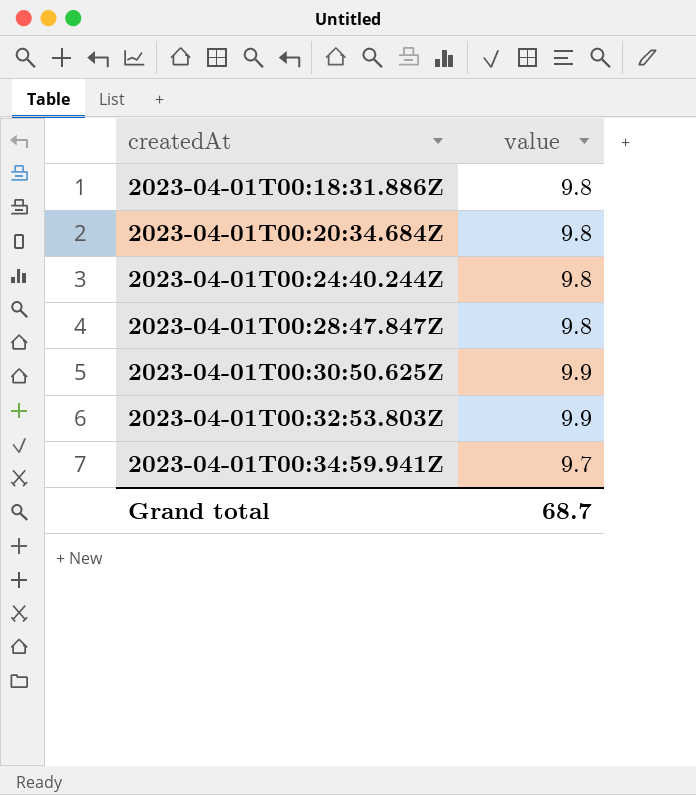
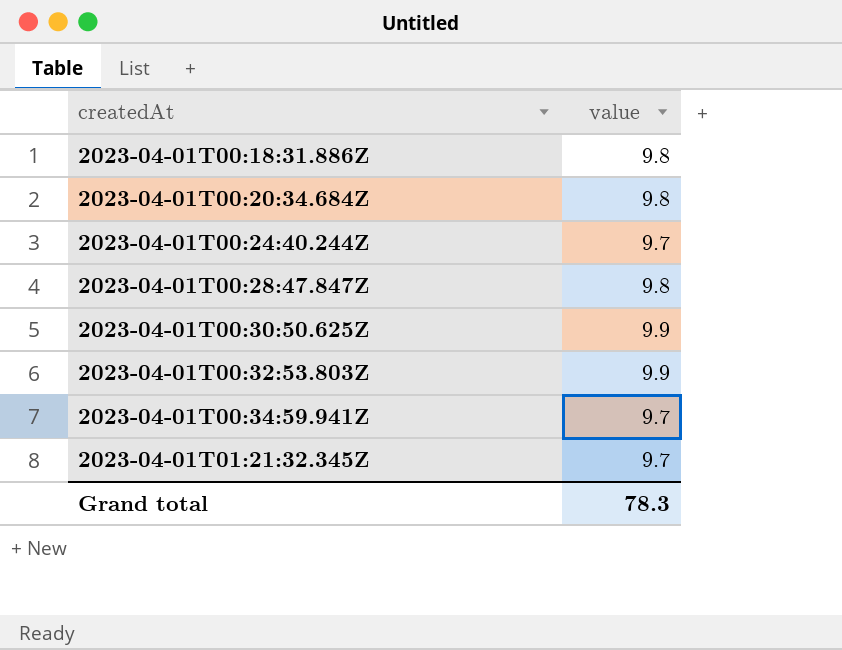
2023-04-01T00:24:40.244Z | value: 9.8 -> 9.7
row 2023-04-01T01:21:32.345Z: none -> 9.7
Grand total | value: 68.7 -> 78.3

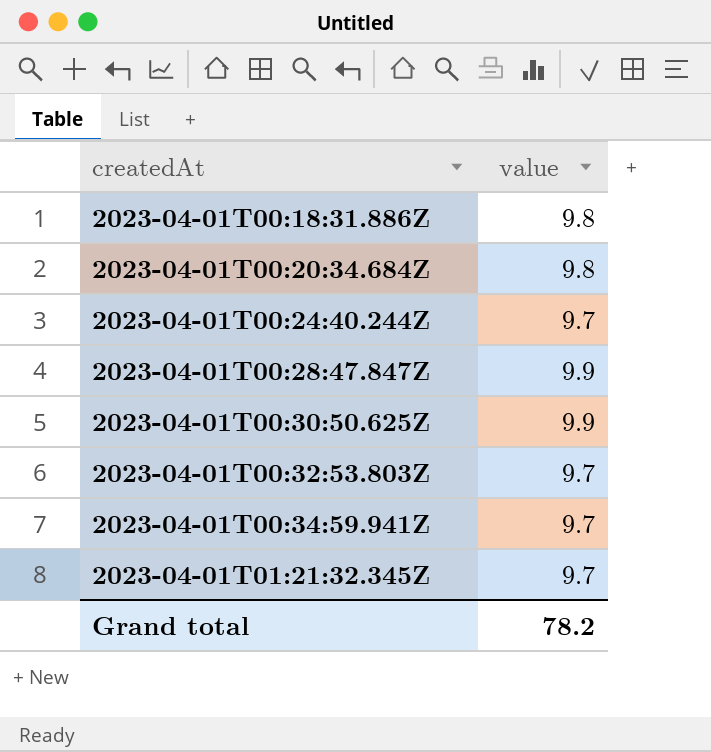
2023-04-01T00:28:47.847Z | value: 9.8 -> 9.9
2023-04-01T00:32:53.803Z | value: 9.9 -> 9.7
Grand total | value: 78.3 -> 78.2

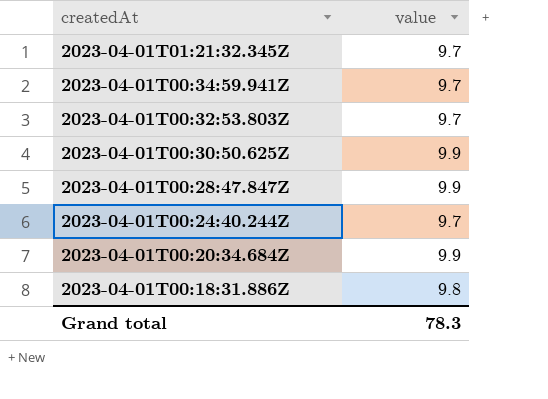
row order: createdAt ascending -> createdAt descending
2023-04-01T00:20:34.684Z | value: 9.8 -> 9.9
Grand total | value: 78.2 -> 78.3

